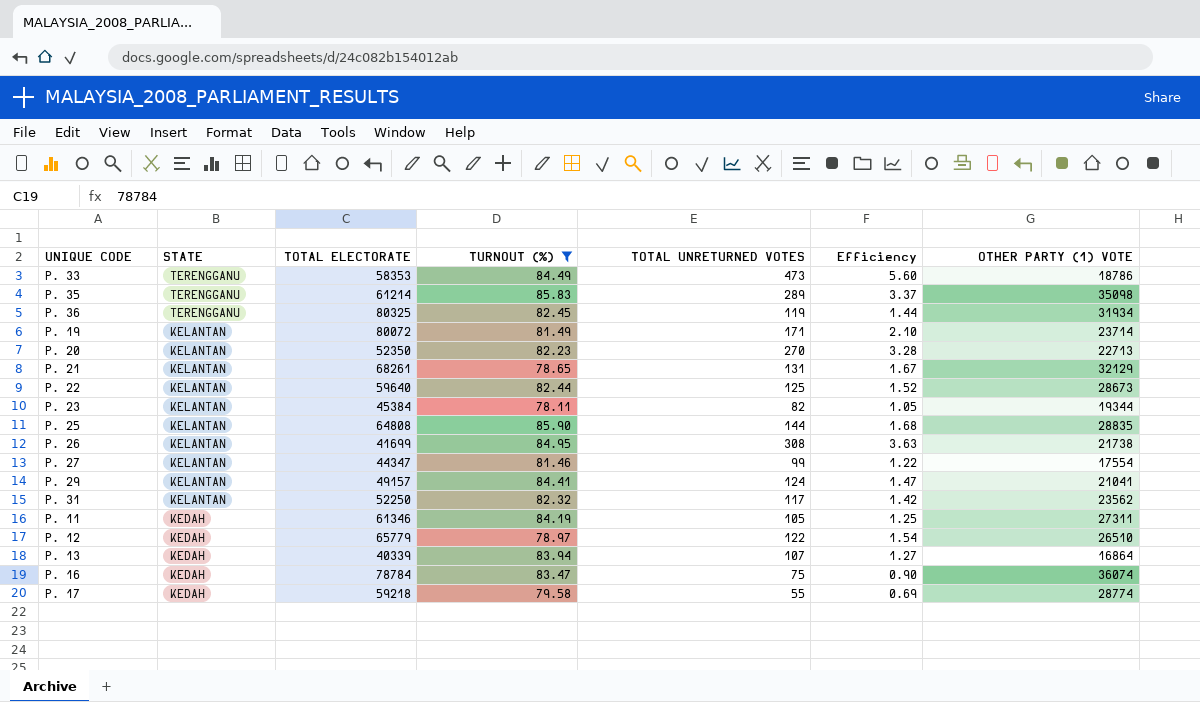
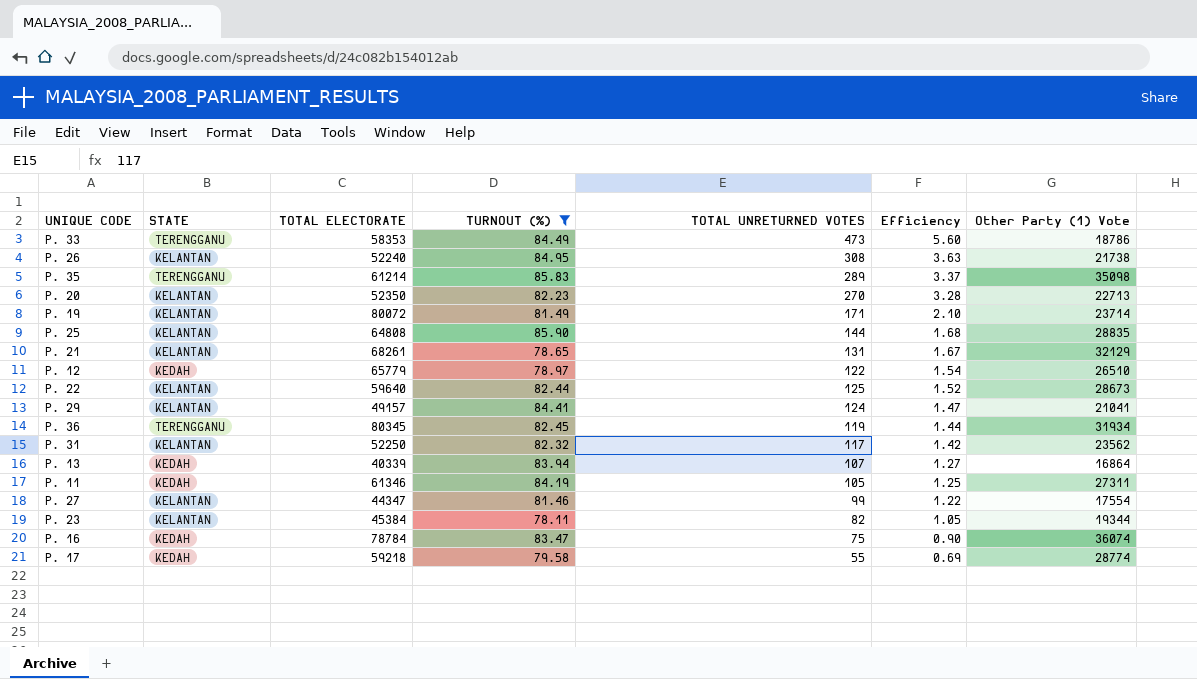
row order: STATE descending -> Efficiency descending
column name: OTHER PARTY (1) VOTE -> Other Party (1) Vote
P. 26 | TOTAL ELECTORATE: 41699 -> 52240
P. 36 | TOTAL ELECTORATE: 80325 -> 80345

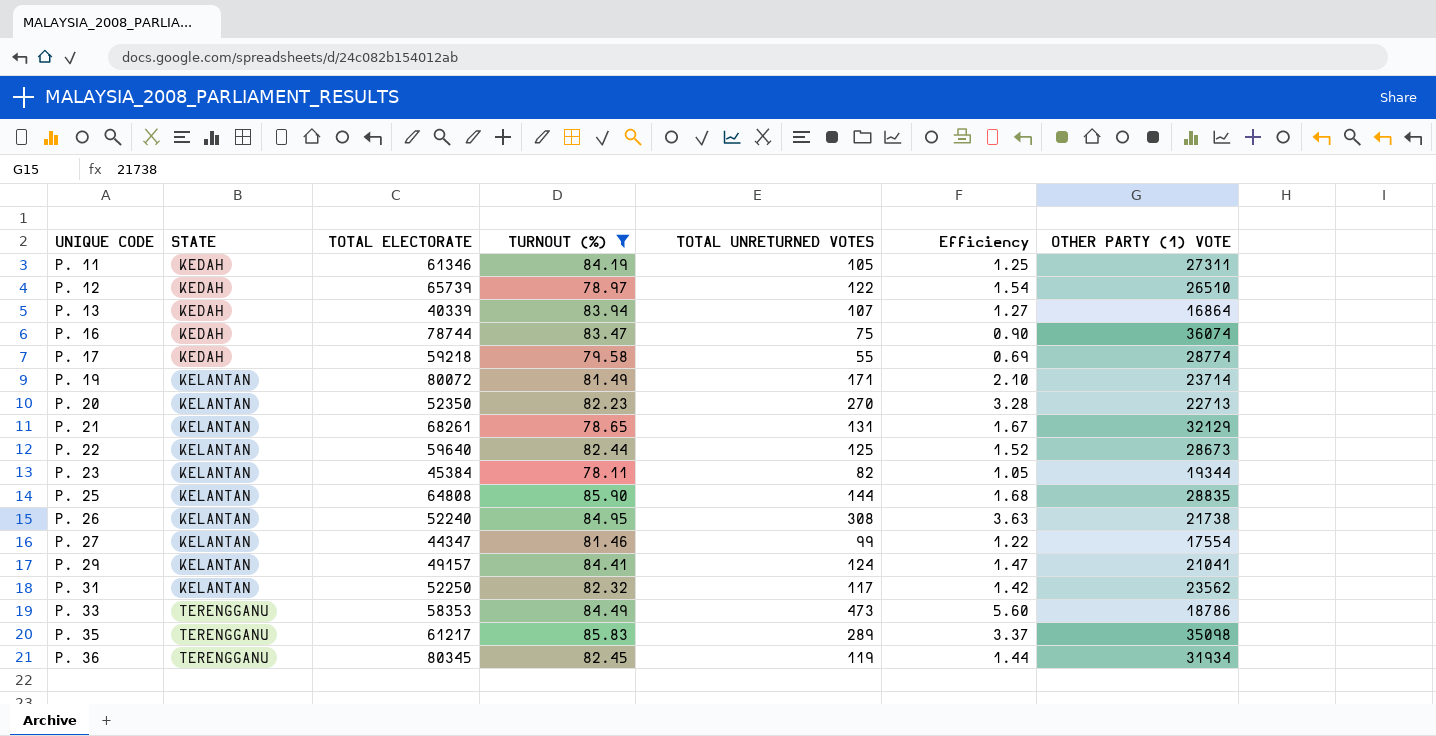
row order: Efficiency descending -> UNIQUE CODE ascending
column name: Other Party (1) Vote -> OTHER PARTY (1) VOTE
P. 12 | TOTAL ELECTORATE: 65779 -> 65739
P. 16 | TOTAL ELECTORATE: 78784 -> 78744
P. 35 | TOTAL ELECTORATE: 61214 -> 61217

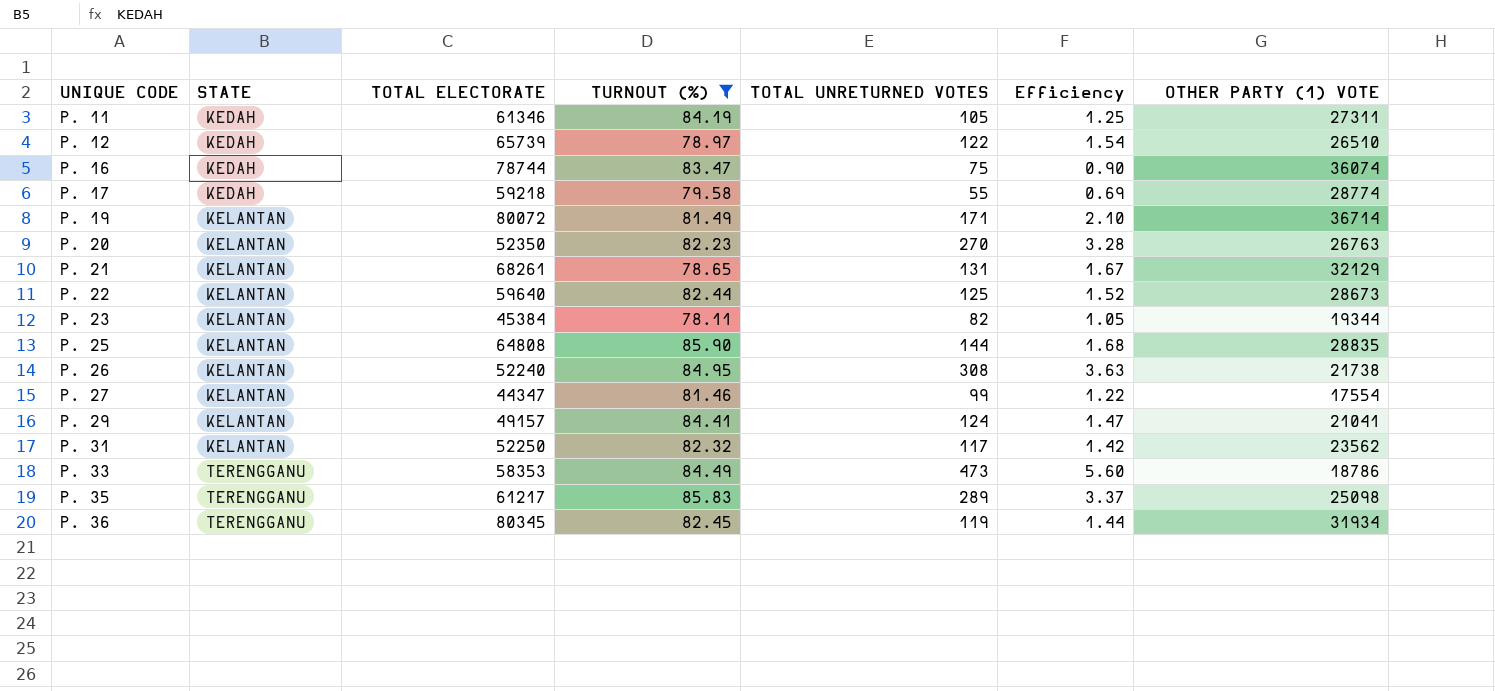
row P. 13: KEDAH | 40339 | 83.94 | 107 | 1.27 | 16864 -> none
P. 19 | OTHER PARTY (1) VOTE: 23714 -> 36714
P. 20 | OTHER PARTY (1) VOTE: 22713 -> 26763
P. 35 | OTHER PARTY (1) VOTE: 35098 -> 25098

